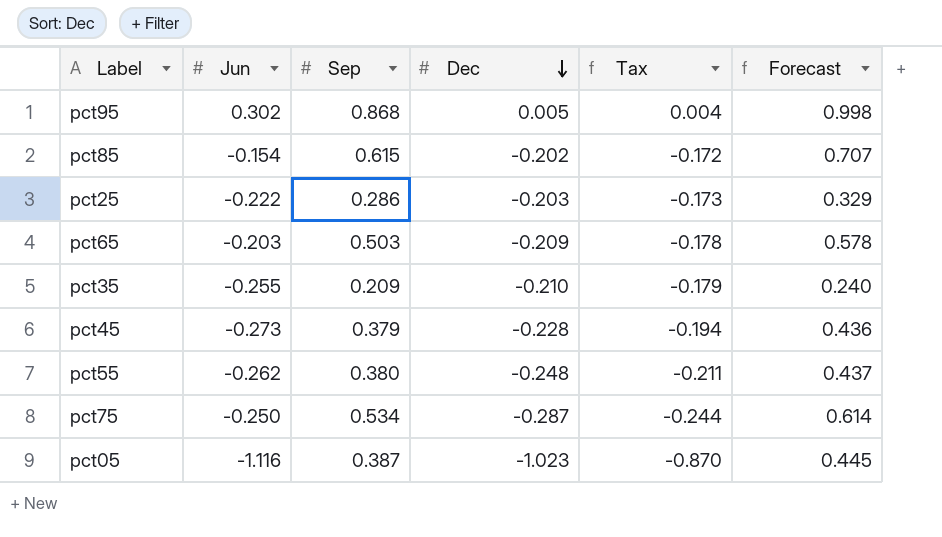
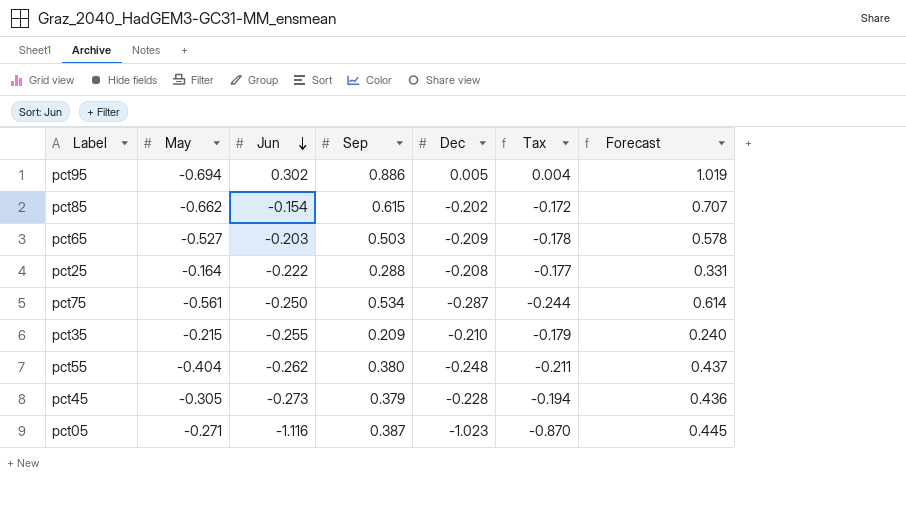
row order: Dec descending -> Jun descending
column May | position: none -> 2
pct95 | Sep: 0.868 -> 0.886
pct95 | Forecast: 0.998 -> 1.019
pct25 | Sep: 0.286 -> 0.288
pct25 | Dec: -0.203 -> -0.208
pct25 | Tax: -0.173 -> -0.177
pct25 | Forecast: 0.329 -> 0.331

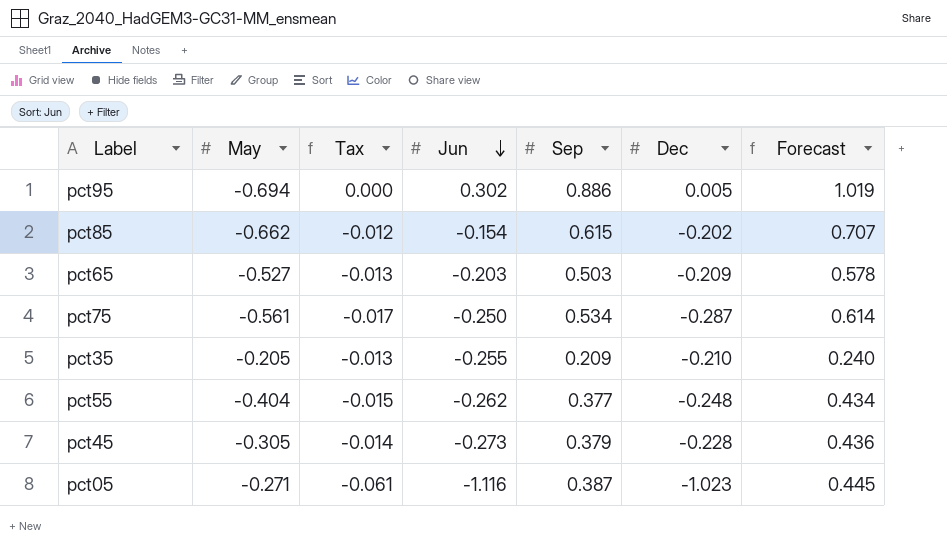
column Tax | formula: [Dec] * 0.85 -> [Dec] * 0.06
column Tax | position: 6 -> 3
row pct25: -0.164 | -0.222 | 0.288 | -0.208 | -0.177 | 0.331 -> none
pct35 | May: -0.215 -> -0.205
pct55 | Sep: 0.380 -> 0.377
pct55 | Forecast: 0.437 -> 0.434

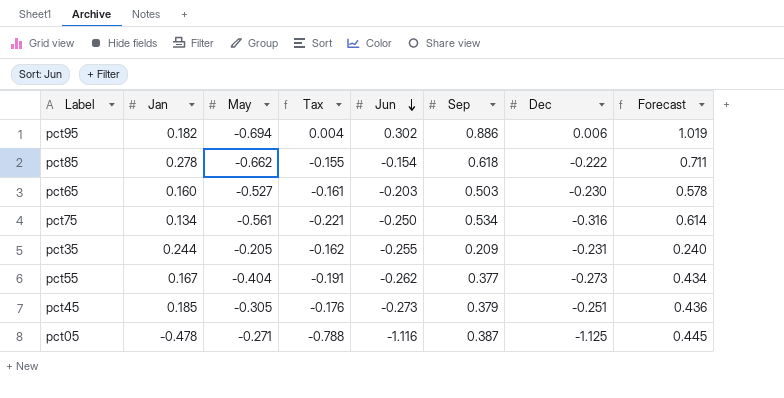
column Jan | position: none -> 2
column Tax | formula: [Dec] * 0.06 -> [Dec] * 0.7
pct95 | Dec: 0.005 -> 0.006
pct85 | Sep: 0.615 -> 0.618
pct85 | Dec: -0.202 -> -0.222
pct85 | Forecast: 0.707 -> 0.711
pct65 | Dec: -0.209 -> -0.230
pct75 | Dec: -0.287 -> -0.316
pct35 | Dec: -0.210 -> -0.231
pct55 | Dec: -0.248 -> -0.273
pct45 | Dec: -0.228 -> -0.251
pct05 | Dec: -1.023 -> -1.125

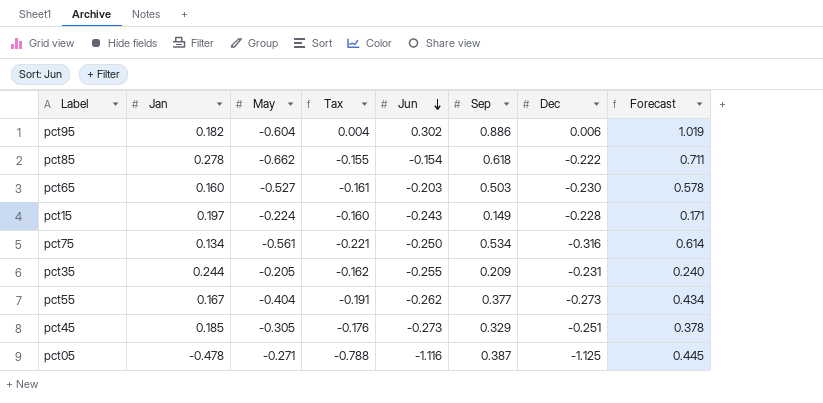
pct95 | May: -0.694 -> -0.604
row pct15: none -> 0.197 | -0.224 | -0.160 | -0.243 | 0.149 | -0.228 | 0.171
pct45 | Sep: 0.379 -> 0.329
pct45 | Forecast: 0.436 -> 0.378

